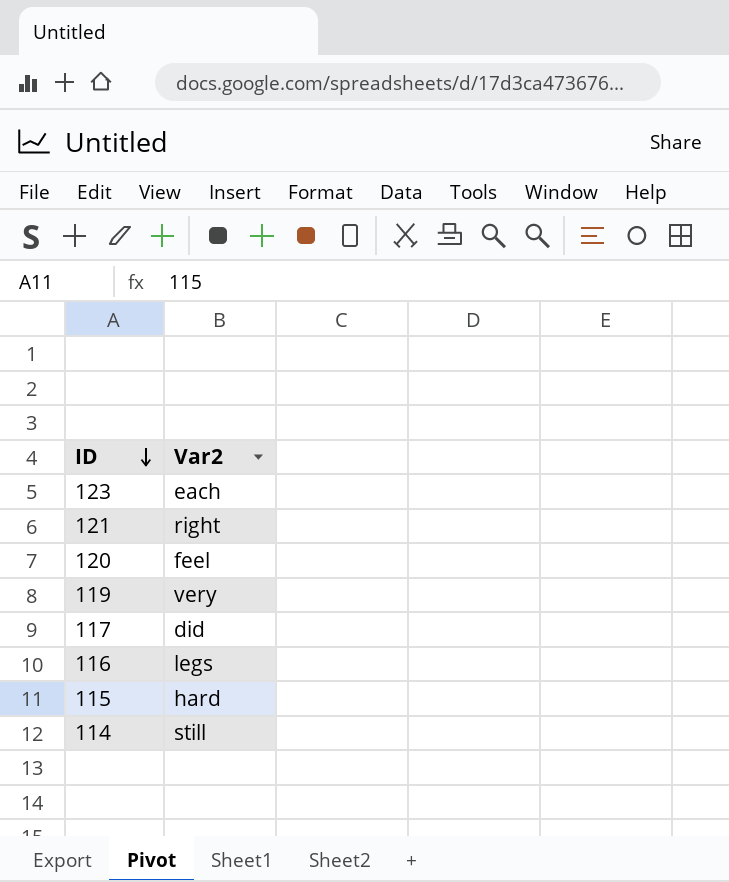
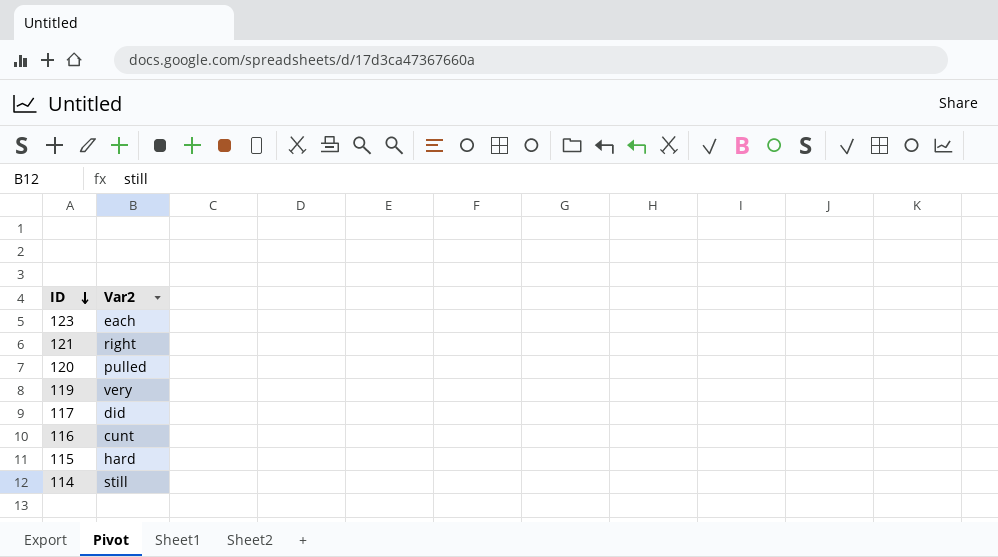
120 | Var2: feel -> pulled
116 | Var2: legs -> cunt

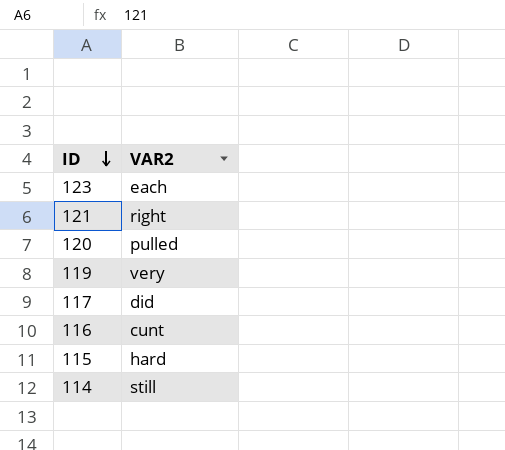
column name: Var2 -> VAR2

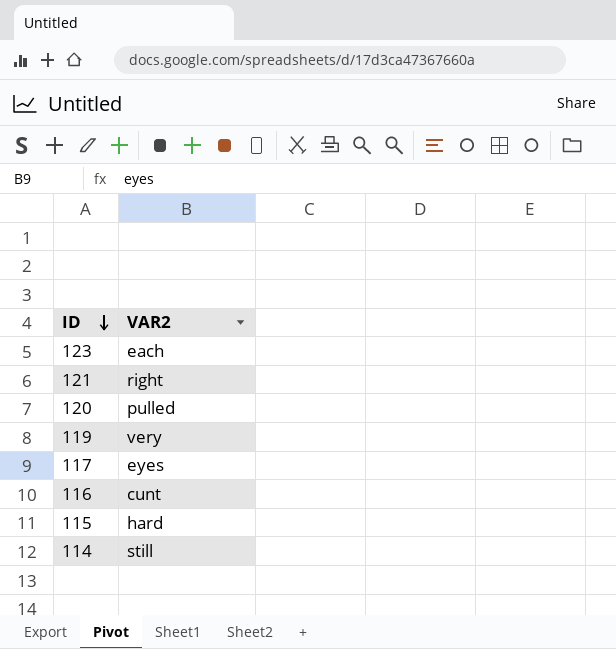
117 | VAR2: did -> eyes

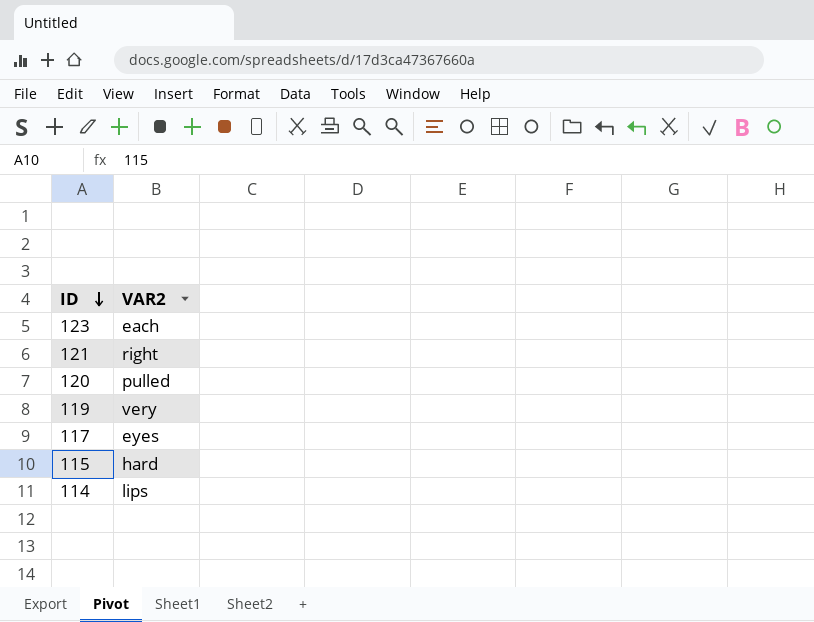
row 116: cunt -> none
114 | VAR2: still -> lips

